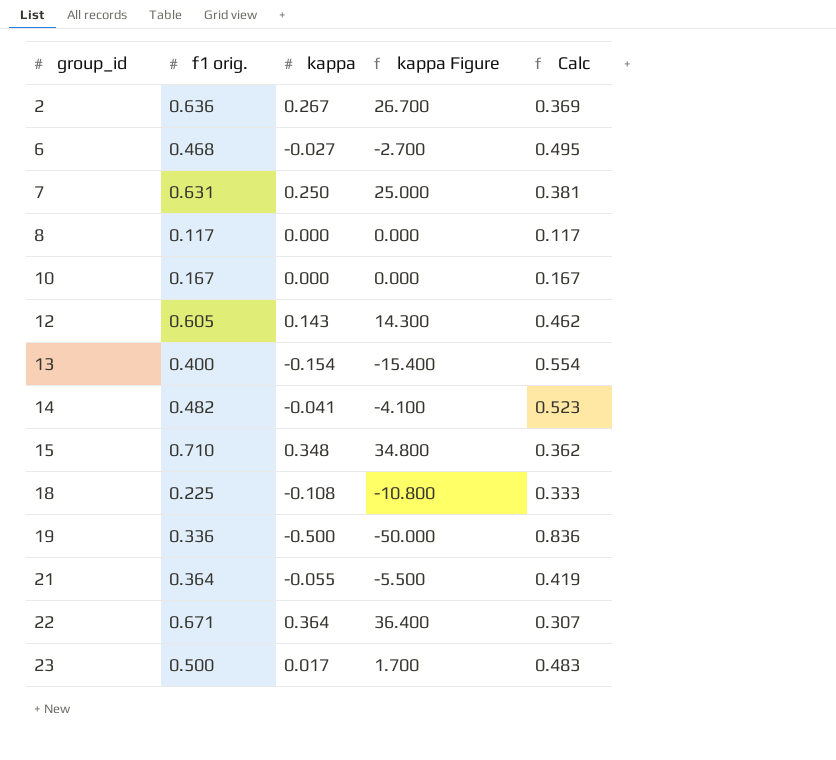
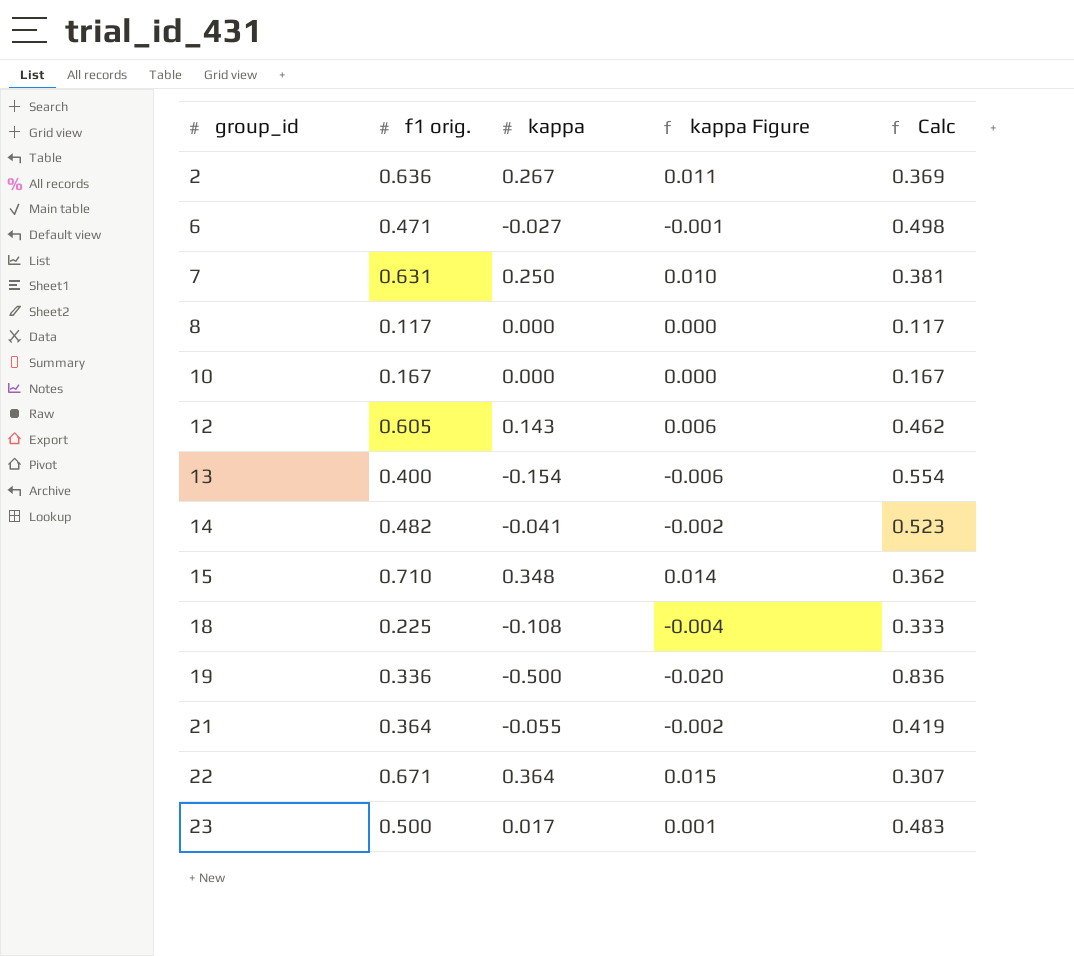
column kappa Figure | formula: [kappa] * 100 -> [kappa] * 0.04
6 | f1 orig.: 0.468 -> 0.471
6 | Calc: 0.495 -> 0.498

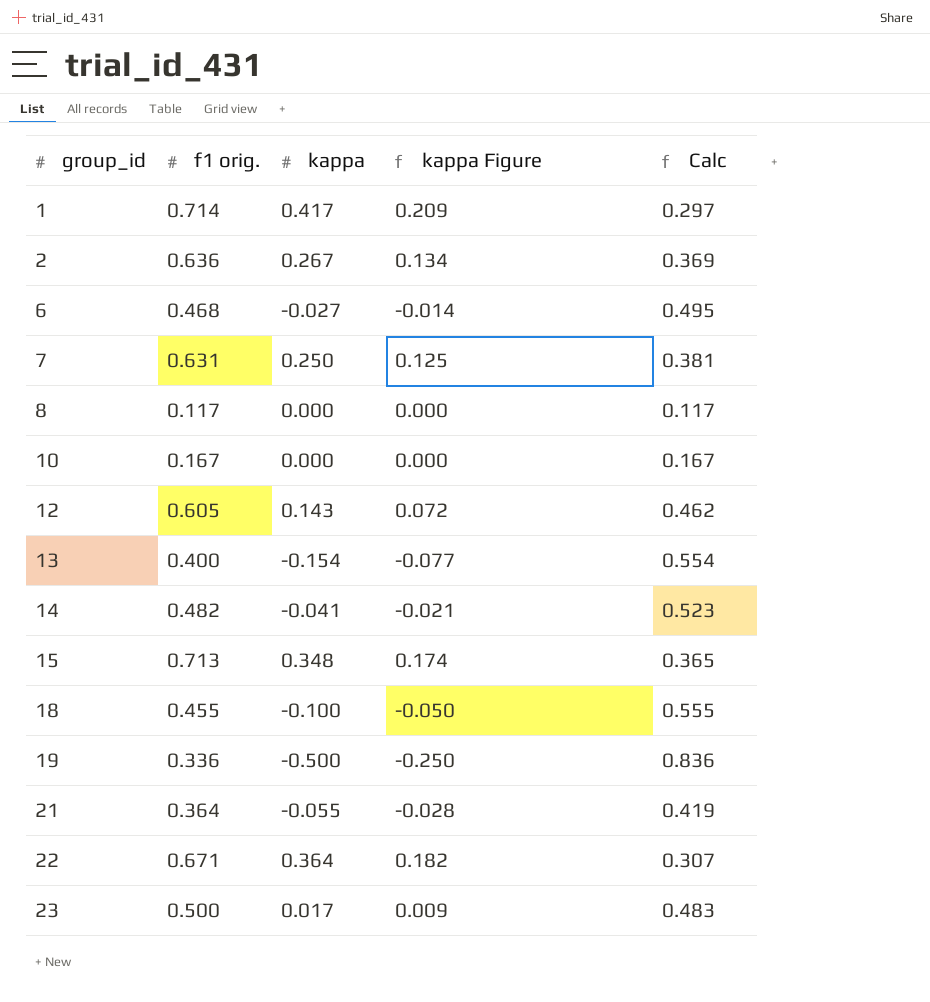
column kappa Figure | formula: [kappa] * 0.04 -> [kappa] * 0.5
row 1: none -> 0.714 | 0.417 | 0.209 | 0.297
6 | f1 orig.: 0.471 -> 0.468
6 | Calc: 0.498 -> 0.495
15 | f1 orig.: 0.710 -> 0.713
15 | Calc: 0.362 -> 0.365
18 | f1 orig.: 0.225 -> 0.455
18 | kappa: -0.108 -> -0.100
18 | Calc: 0.333 -> 0.555

